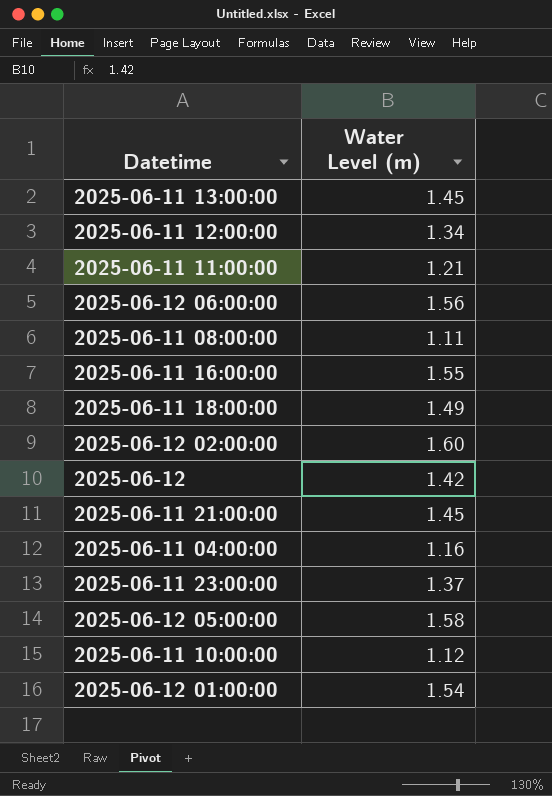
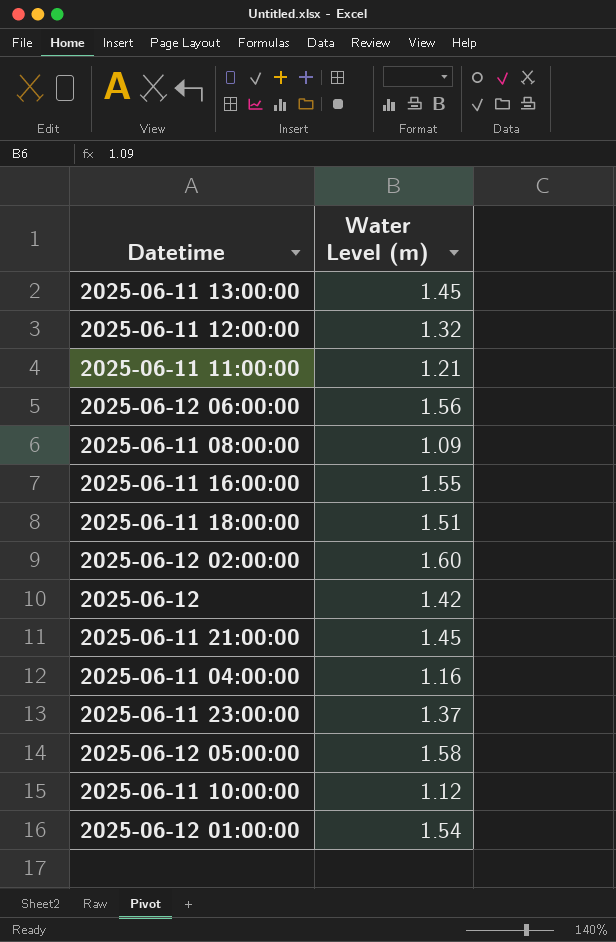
2025-06-11 12:00:00 | Water Level (m): 1.34 -> 1.32
2025-06-11 08:00:00 | Water Level (m): 1.11 -> 1.09
2025-06-11 18:00:00 | Water Level (m): 1.49 -> 1.51

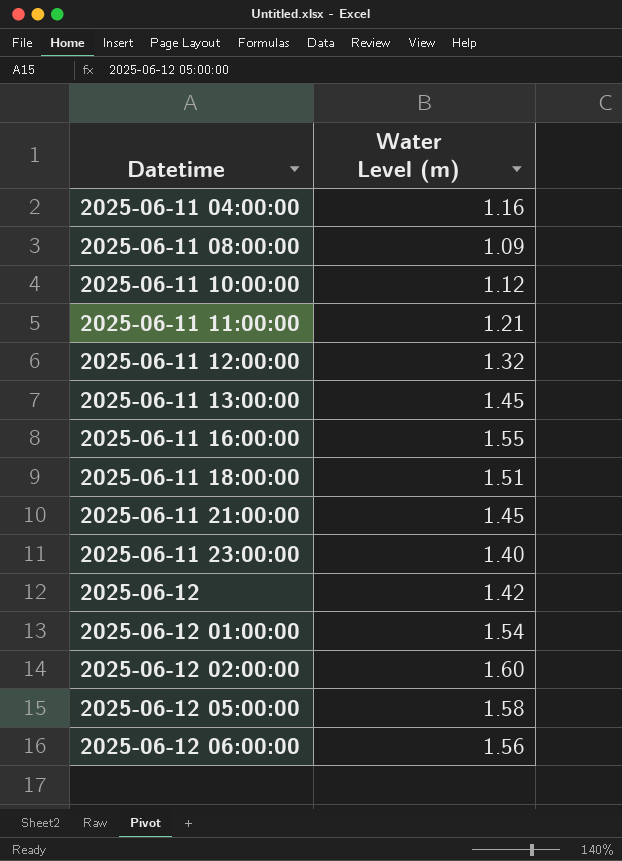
row order: none -> Datetime ascending
2025-06-11 23:00:00 | Water Level (m): 1.37 -> 1.40

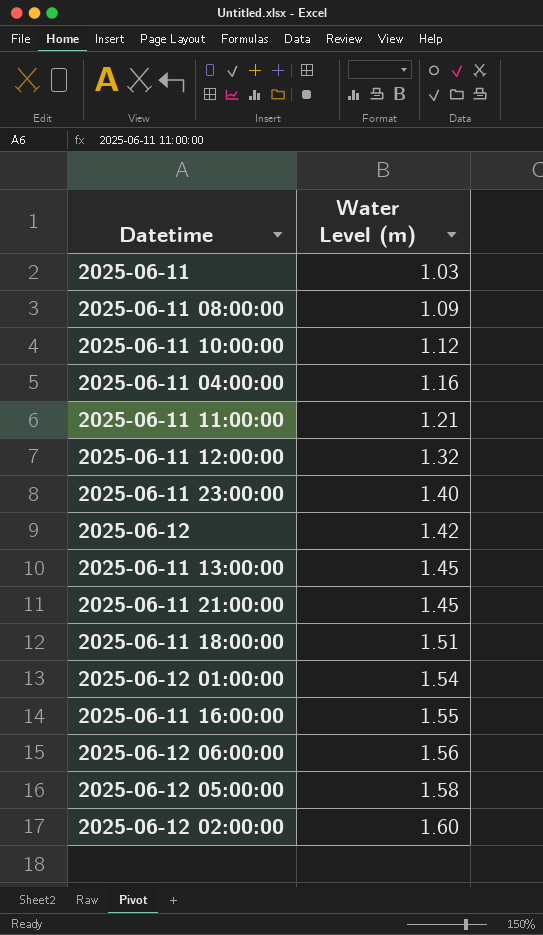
row order: Datetime ascending -> Water Level (m) ascending
row 2025-06-11: none -> 1.03

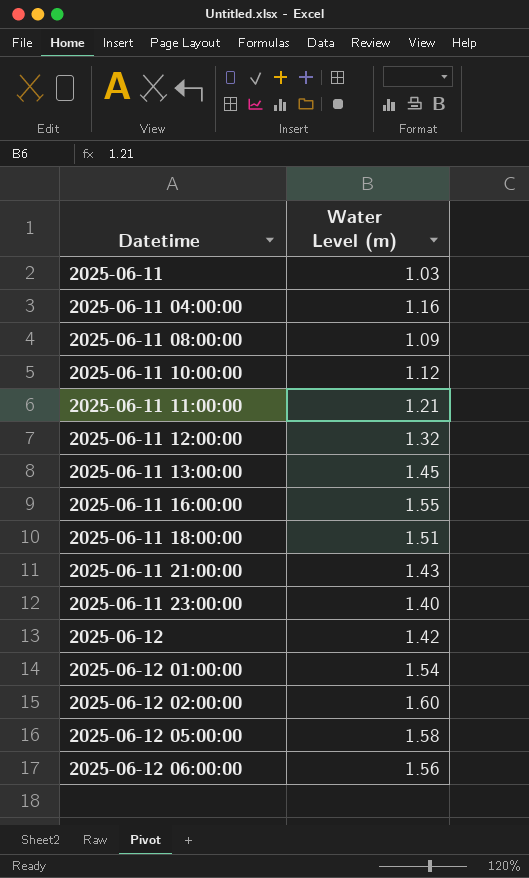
row order: Water Level (m) ascending -> Datetime ascending
2025-06-11 21:00:00 | Water Level (m): 1.45 -> 1.43

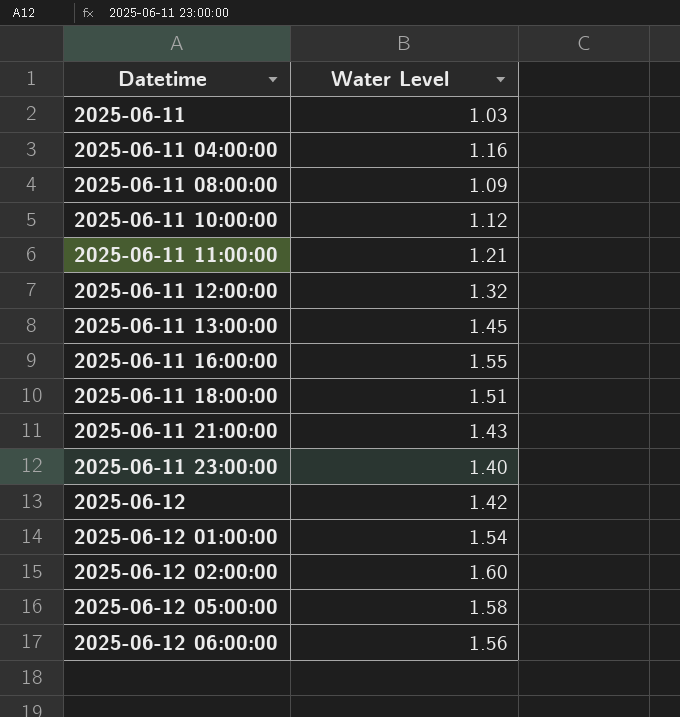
column name: Water Level (m) -> Water Level

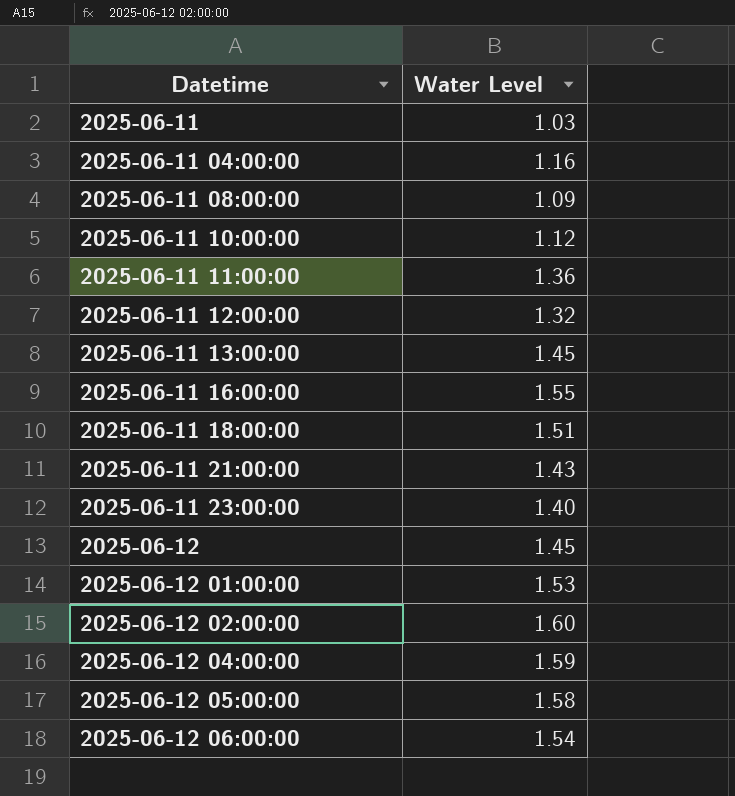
2025-06-11 11:00:00 | Water Level: 1.21 -> 1.36
2025-06-12 | Water Level: 1.42 -> 1.45
2025-06-12 01:00:00 | Water Level: 1.54 -> 1.53
row 2025-06-12 04:00:00: none -> 1.59
2025-06-12 06:00:00 | Water Level: 1.56 -> 1.54

